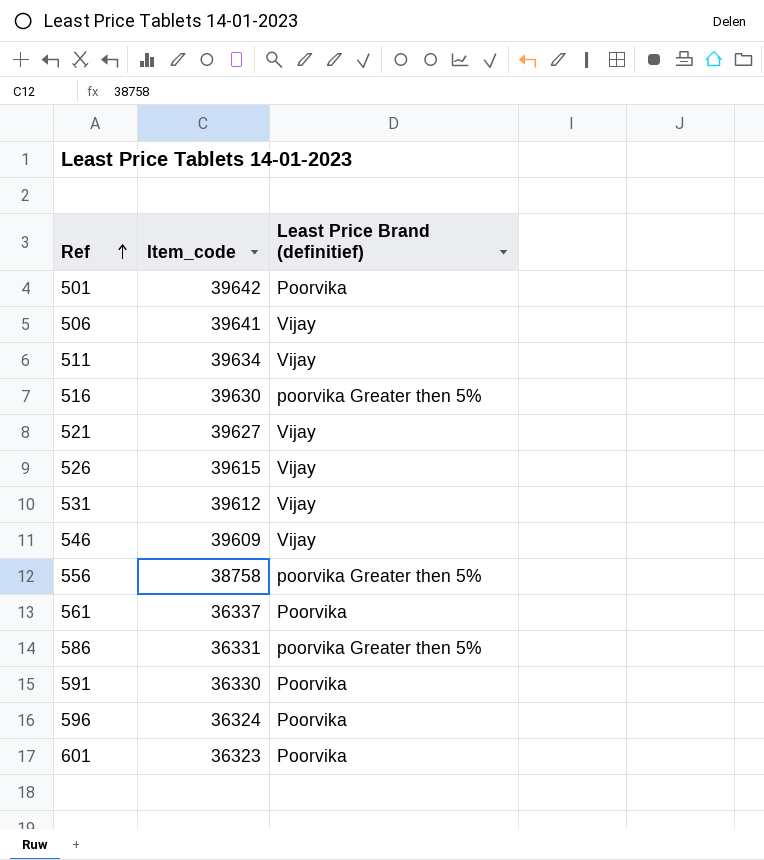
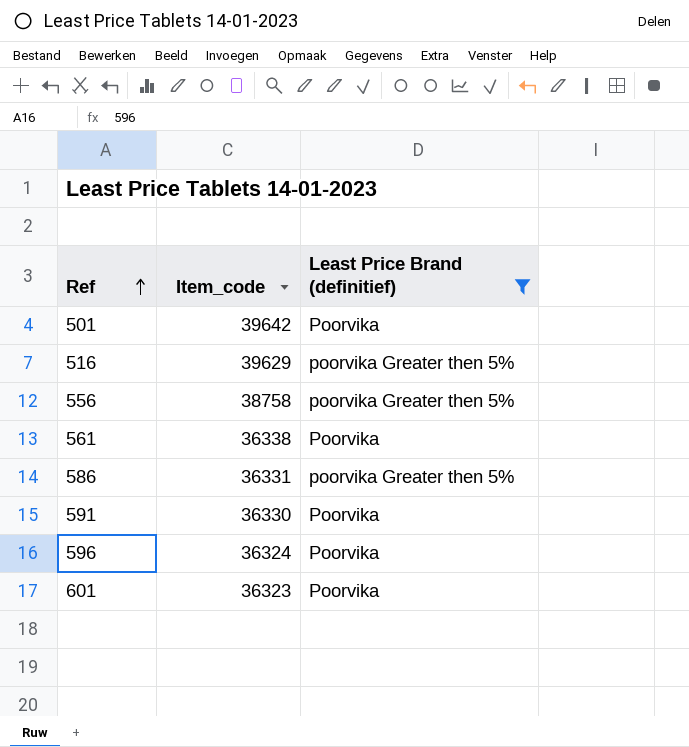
filter: none -> Least Price Brand (definitief) != Vijay
516 | Item_code: 39630 -> 39629
561 | Item_code: 36337 -> 36338

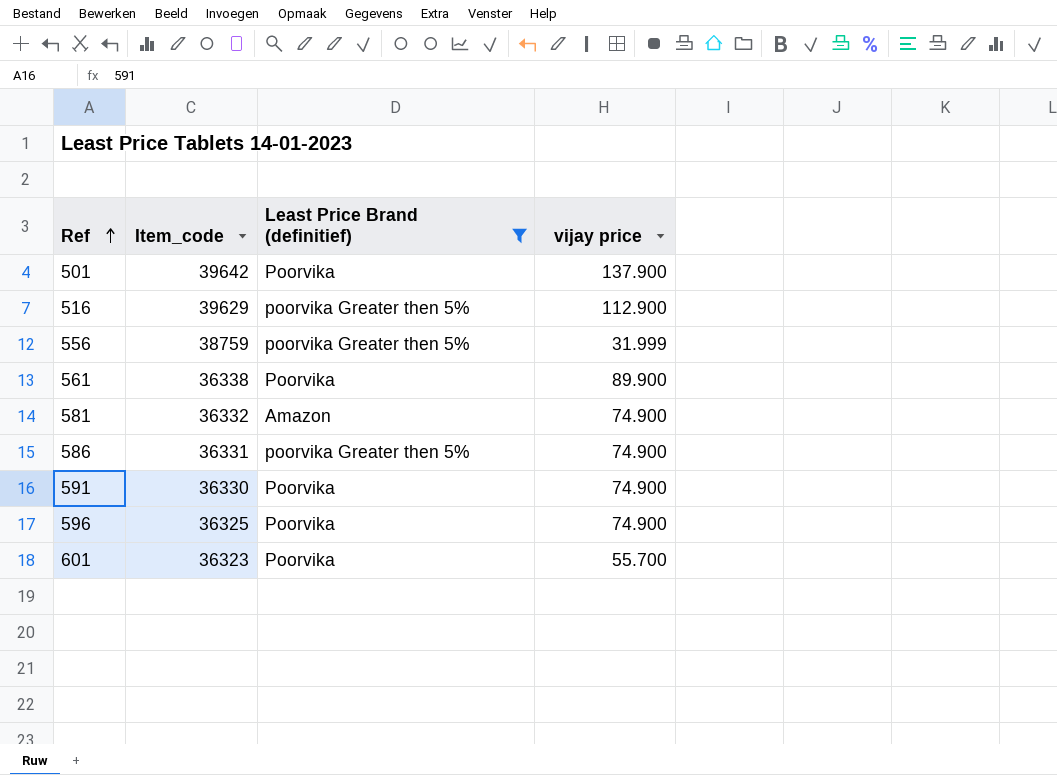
column vijay price | position: none -> 4
556 | Item_code: 38758 -> 38759
row 581: none -> 36332 | Amazon | 74.900
596 | Item_code: 36324 -> 36325

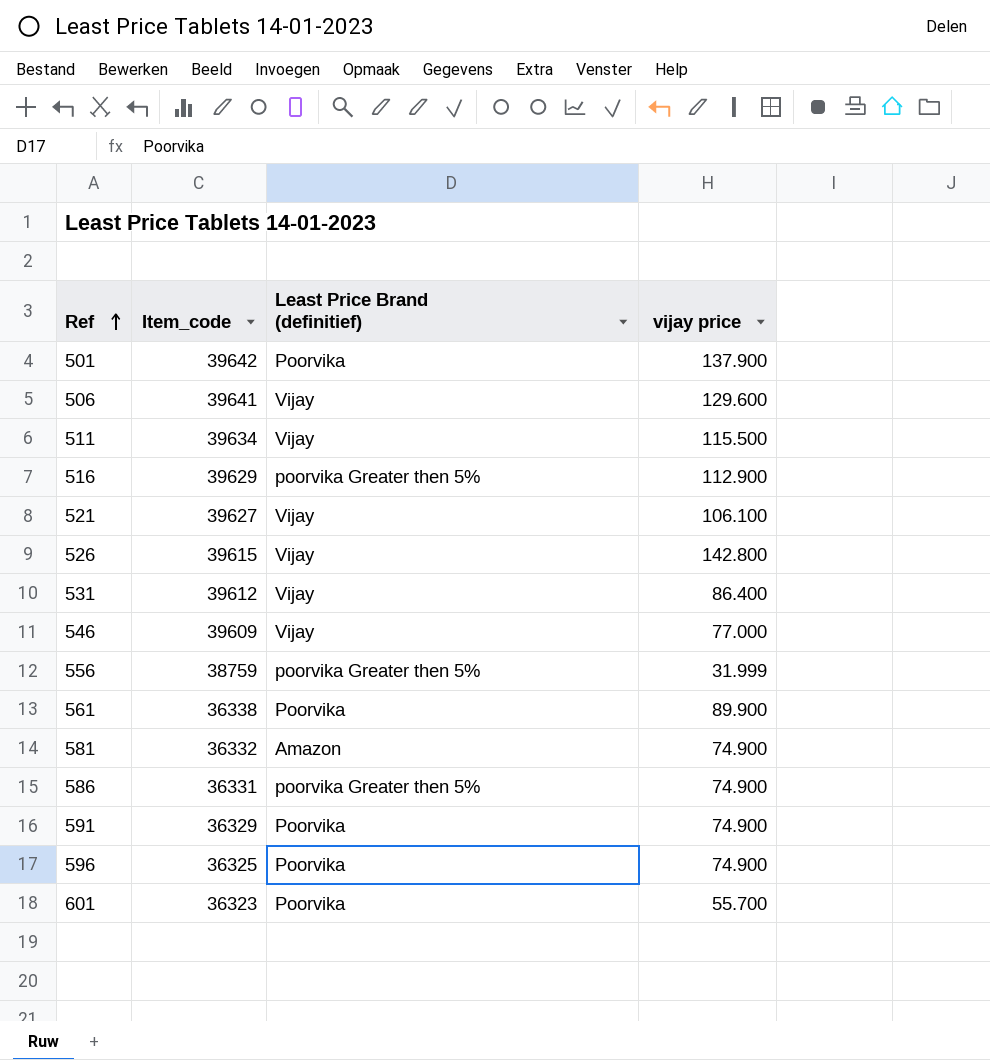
filter: Least Price Brand (definitief) != Vijay -> none
591 | Item_code: 36330 -> 36329

